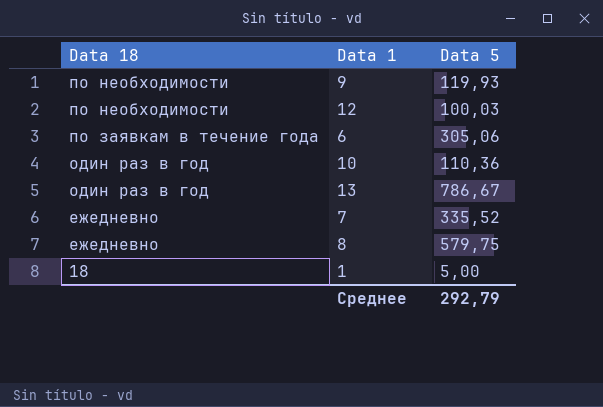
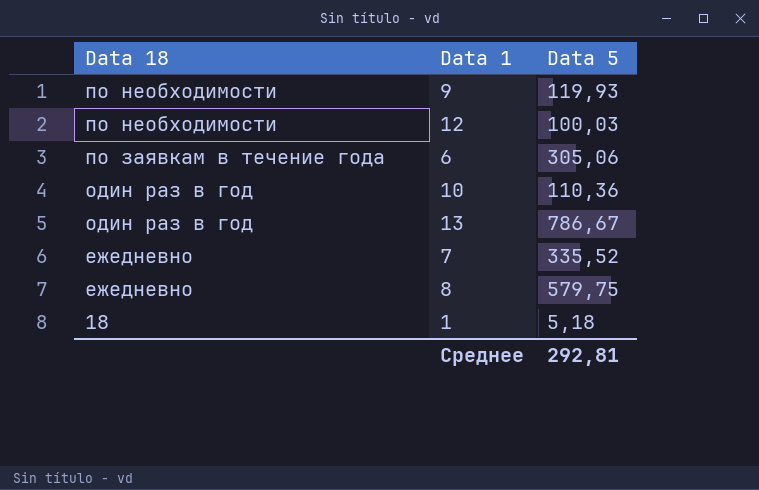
1 | Data 5: 5,00 -> 5,18
Среднее | Data 5: 292,79 -> 292,81

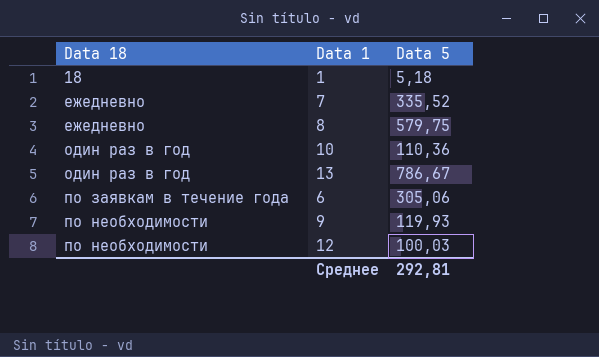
row order: Data 18 descending -> Data 18 ascending

